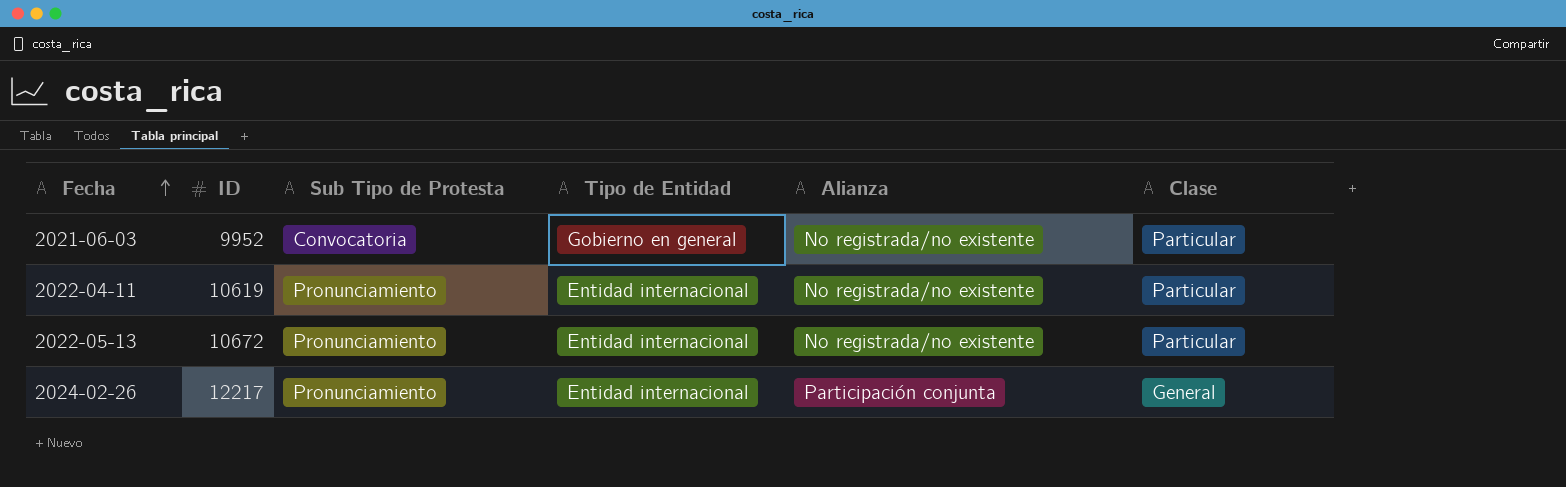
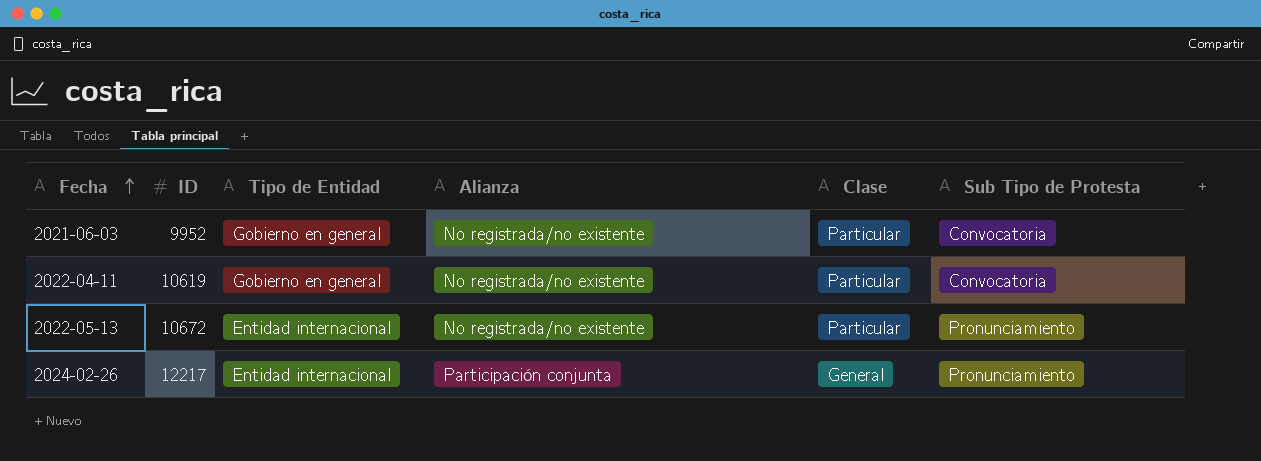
column Sub Tipo de Protesta | position: 3 -> 6
2022-04-11 | Tipo de Entidad: Entidad internacional -> Gobierno en general
2022-04-11 | Sub Tipo de Protesta: Pronunciamiento -> Convocatoria

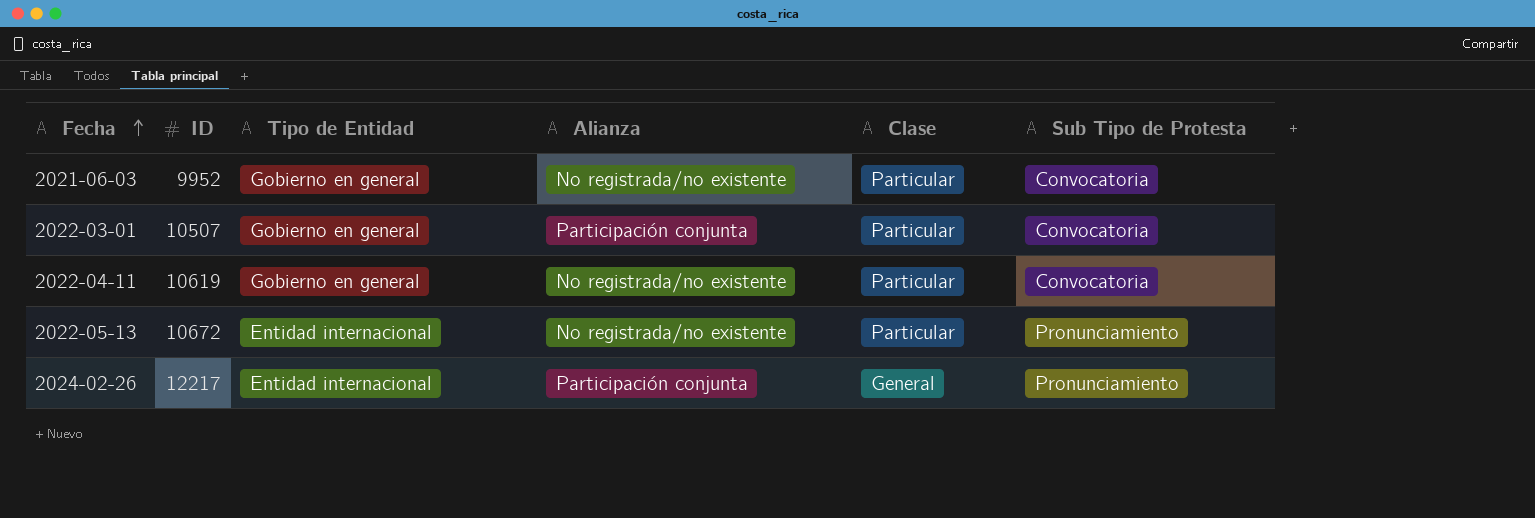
row 2022-03-01: none -> 10507 | Gobierno en general | Participación conjunta | Particular | Convocatoria

